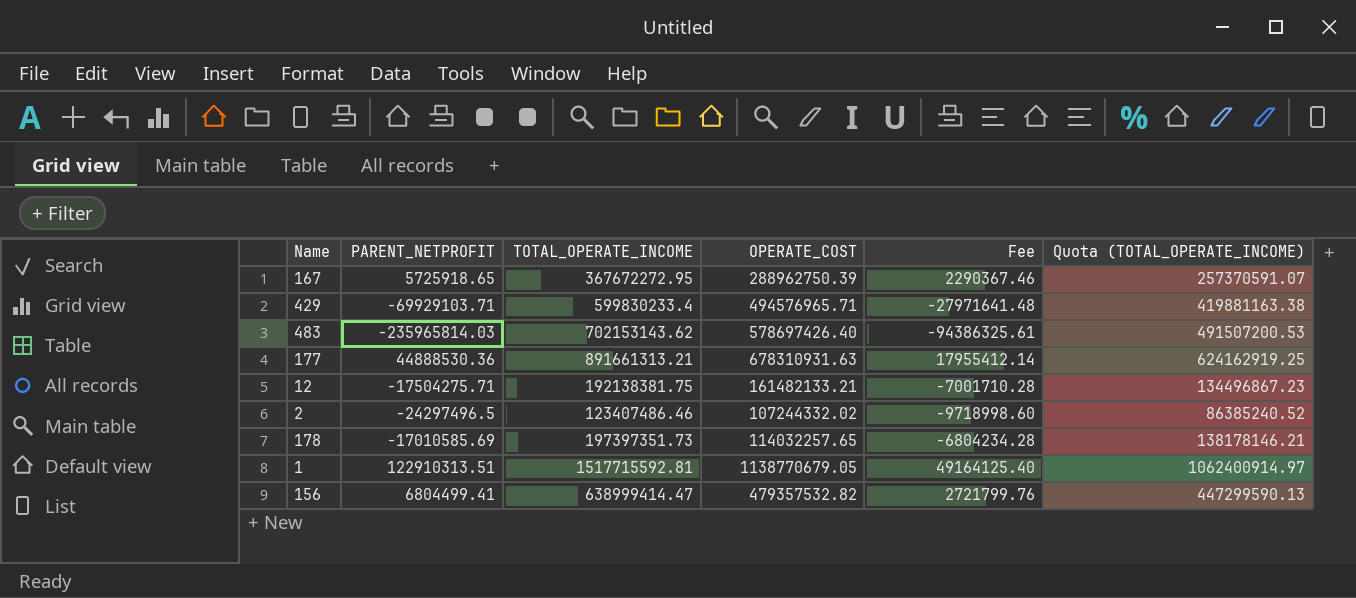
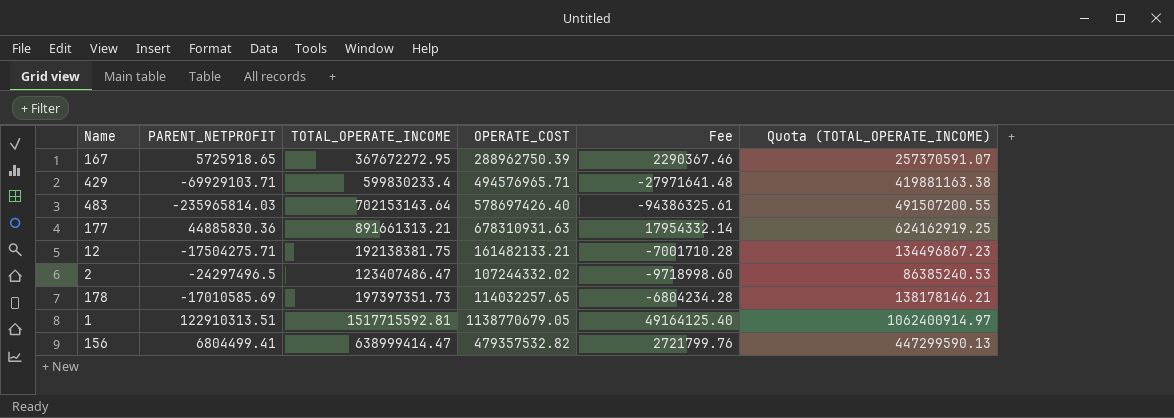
483 | TOTAL_OPERATE_INCOME: 702153143.62 -> 702153143.64
483 | Quota (TOTAL_OPERATE_INCOME): 491507200.53 -> 491507200.55
177 | PARENT_NETPROFIT: 44888530.36 -> 44885830.36
177 | Fee: 17955412.14 -> 17954332.14
2 | TOTAL_OPERATE_INCOME: 123407486.46 -> 123407486.47
2 | Quota (TOTAL_OPERATE_INCOME): 86385240.52 -> 86385240.53

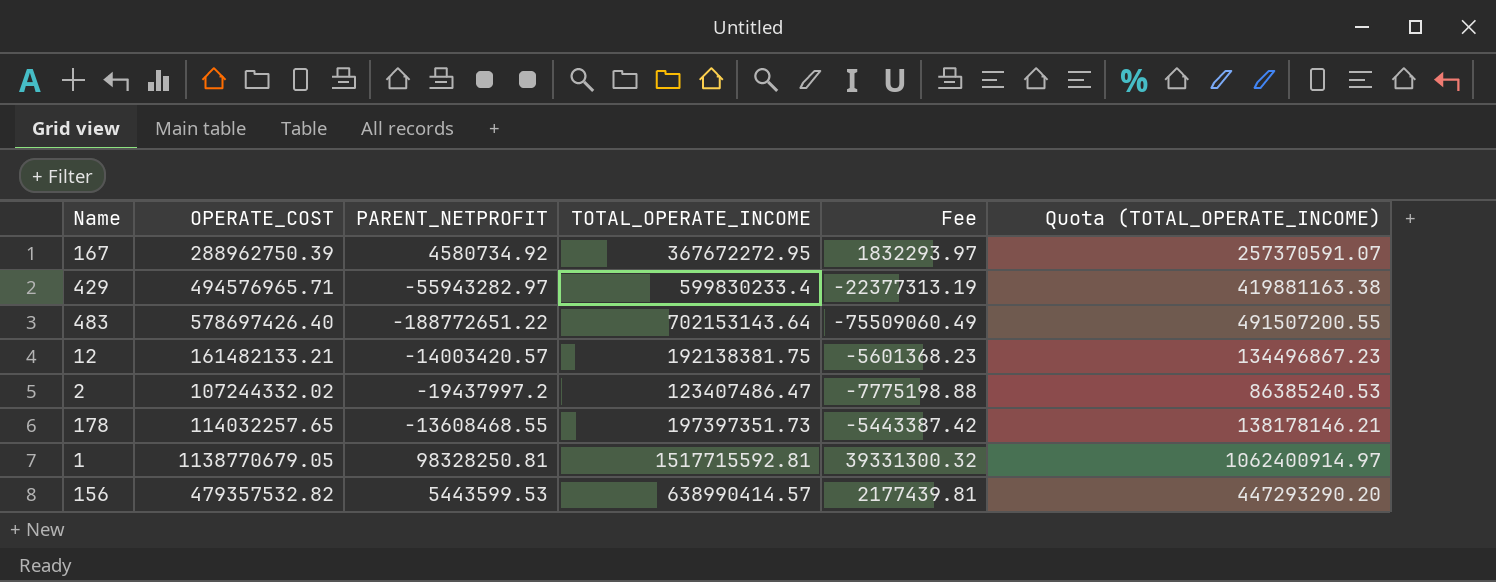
column OPERATE_COST | position: 4 -> 2
row 177: 44885830.36 | 891661313.21 | 678310931.63 | 17954332.14 | 624162919.25 -> none
167 | PARENT_NETPROFIT: 5725918.65 -> 4580734.92
167 | Fee: 2290367.46 -> 1832293.97
429 | PARENT_NETPROFIT: -69929103.71 -> -55943282.97
429 | Fee: -27971641.48 -> -22377313.19
483 | PARENT_NETPROFIT: -235965814.03 -> -188772651.22
483 | Fee: -94386325.61 -> -75509060.49
12 | PARENT_NETPROFIT: -17504275.71 -> -14003420.57
12 | Fee: -7001710.28 -> -5601368.23
2 | PARENT_NETPROFIT: -24297496.5 -> -19437997.2
2 | Fee: -9718998.60 -> -7775198.88
178 | PARENT_NETPROFIT: -17010585.69 -> -13608468.55
178 | Fee: -6804234.28 -> -5443387.42
1 | PARENT_NETPROFIT: 122910313.51 -> 98328250.81
1 | Fee: 49164125.40 -> 39331300.32
156 | PARENT_NETPROFIT: 6804499.41 -> 5443599.53
156 | TOTAL_OPERATE_INCOME: 638999414.47 -> 638990414.57
156 | Fee: 2721799.76 -> 2177439.81
156 | Quota (TOTAL_OPERATE_INCOME): 447299590.13 -> 447293290.20

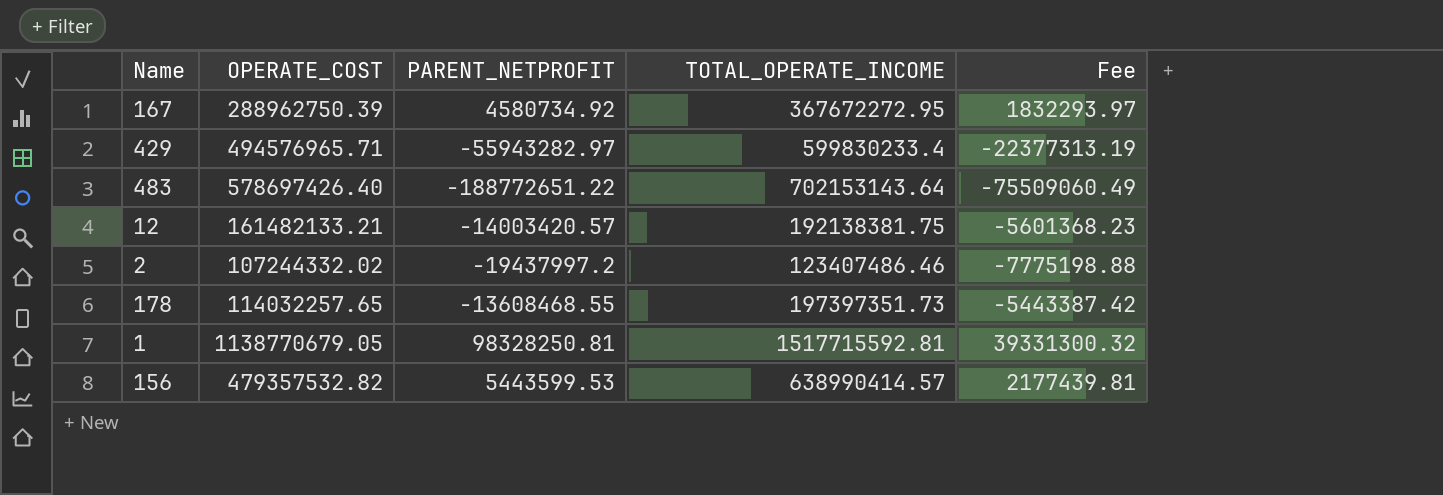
column Quota (TOTAL_OPERATE_INCOME) | formula: [TOTAL_OPERATE_INCOME] * 0.7 -> none
2 | TOTAL_OPERATE_INCOME: 123407486.47 -> 123407486.46

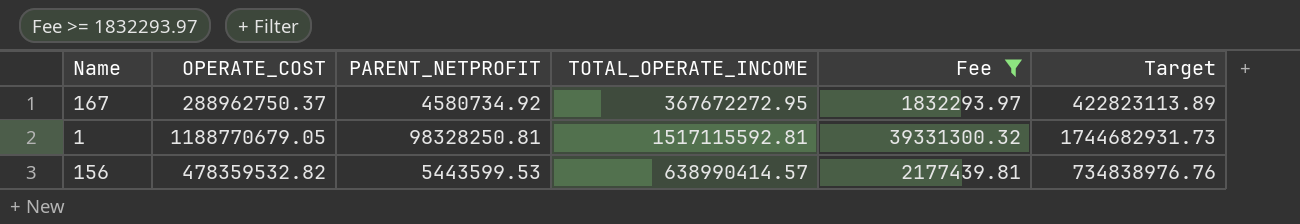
filter: none -> Fee >= 1832293.97
column Target | formula: none -> [TOTAL_OPERATE_INCOME] * 1.15
167 | OPERATE_COST: 288962750.39 -> 288962750.37
1 | OPERATE_COST: 1138770679.05 -> 1188770679.05
1 | TOTAL_OPERATE_INCOME: 1517715592.81 -> 1517115592.81
156 | OPERATE_COST: 479357532.82 -> 478359532.82

